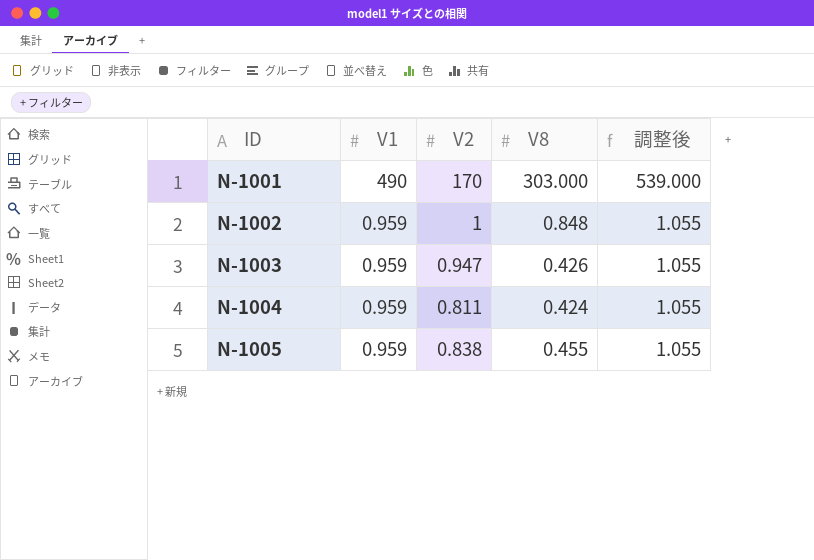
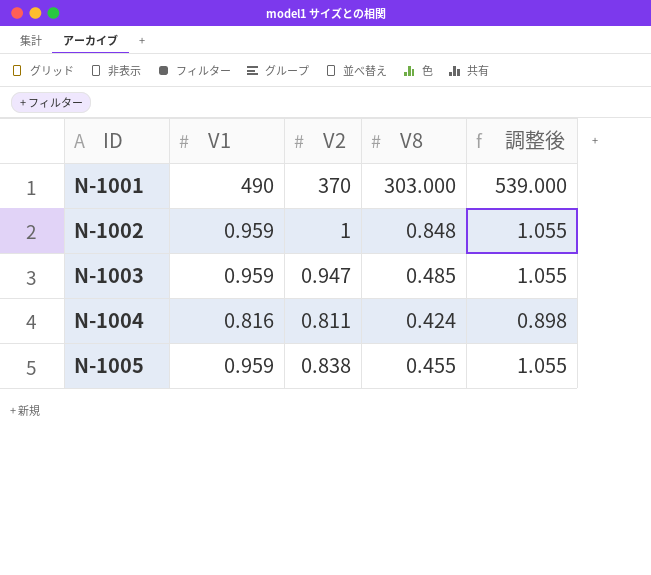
N-1001 | V2: 170 -> 370
N-1003 | V8: 0.426 -> 0.485
N-1004 | V1: 0.959 -> 0.816
N-1004 | 調整後: 1.055 -> 0.898

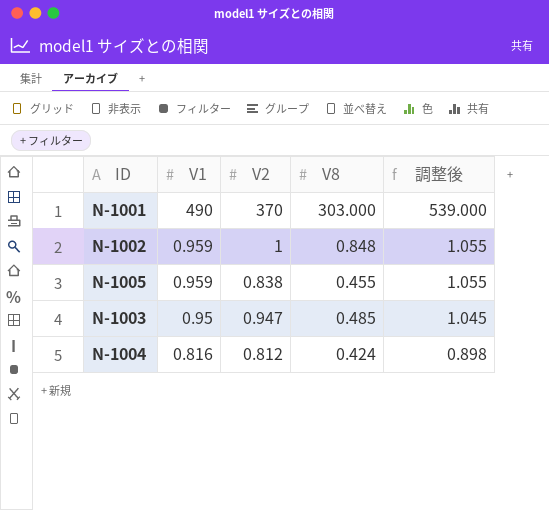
row order: ID ascending -> V1 descending
N-1003 | V1: 0.959 -> 0.95
N-1003 | 調整後: 1.055 -> 1.045
N-1004 | V2: 0.811 -> 0.812

